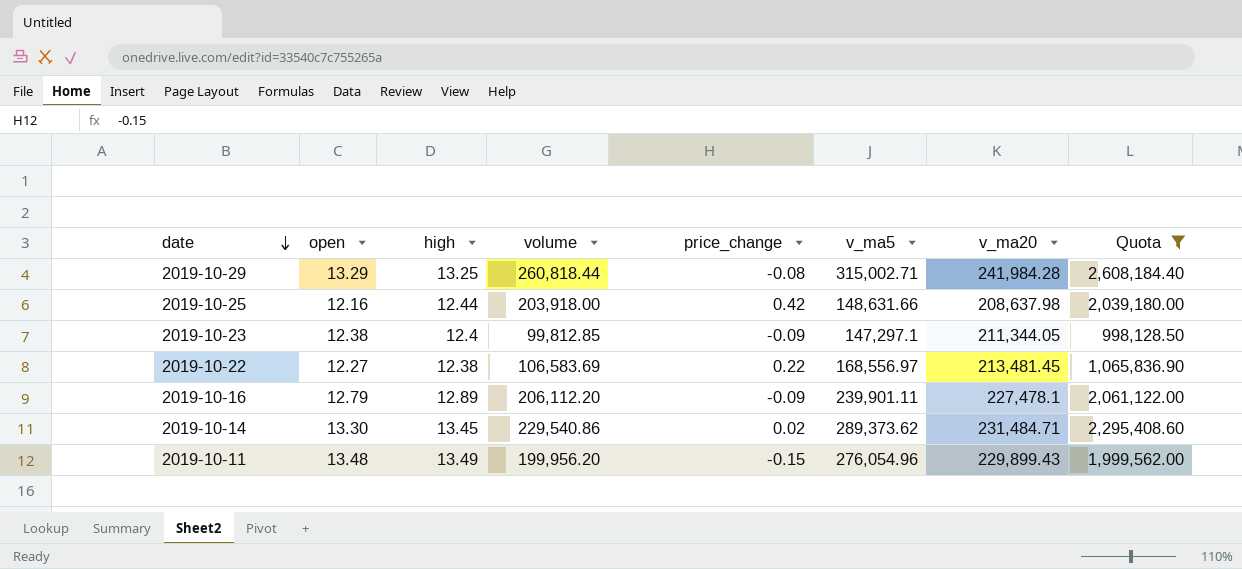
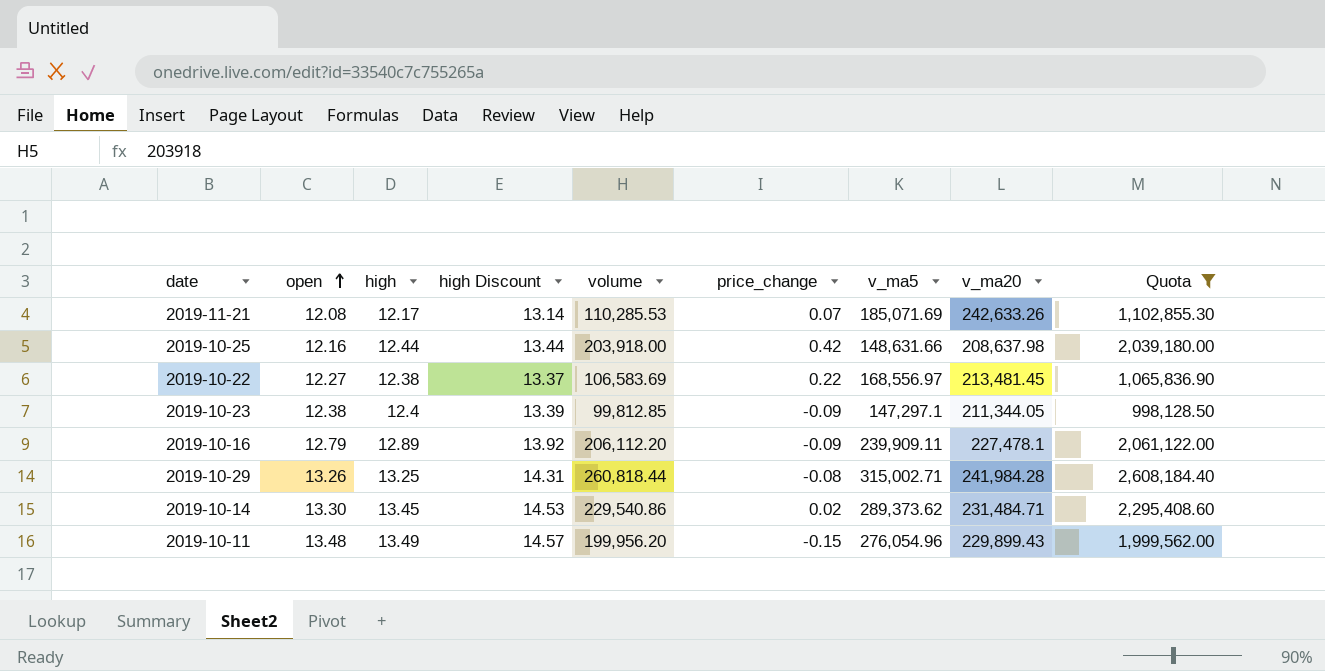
row order: date descending -> open ascending
column high Discount | formula: none -> [high] * 1.08
row 2019-11-21: none -> 12.08 | 12.17 | 13.14 | 110,285.53 | 0.07 | 185,071.69 | 242,633.26 | 1,102,855.30
2019-10-16 | v_ma5: 239,901.11 -> 239,909.11
2019-10-29 | open: 13.29 -> 13.26

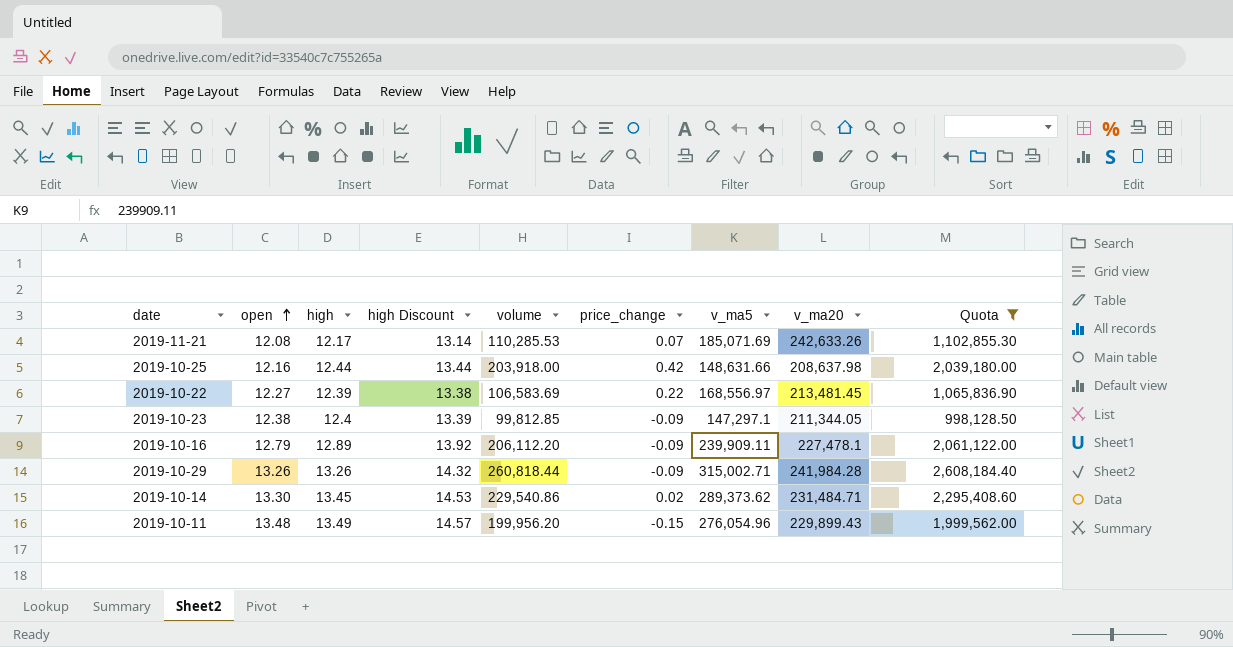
2019-10-22 | high: 12.38 -> 12.39
2019-10-22 | high Discount: 13.37 -> 13.38
2019-10-29 | high: 13.25 -> 13.26
2019-10-29 | high Discount: 14.31 -> 14.32
2019-10-29 | price_change: -0.08 -> -0.09

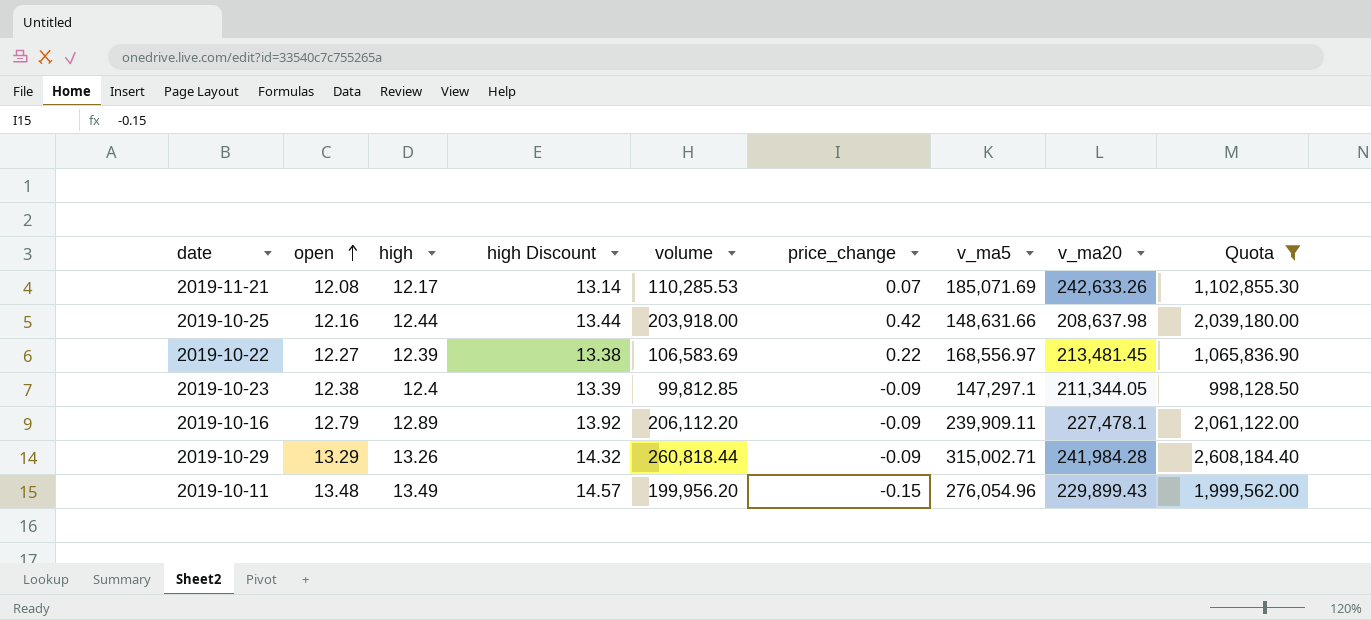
row 2019-10-14: 13.30 | 13.45 | 14.53 | 229,540.86 | 0.02 | 289,373.62 | 231,484.71 | 2,295,408.60 -> none
2019-10-29 | open: 13.26 -> 13.29

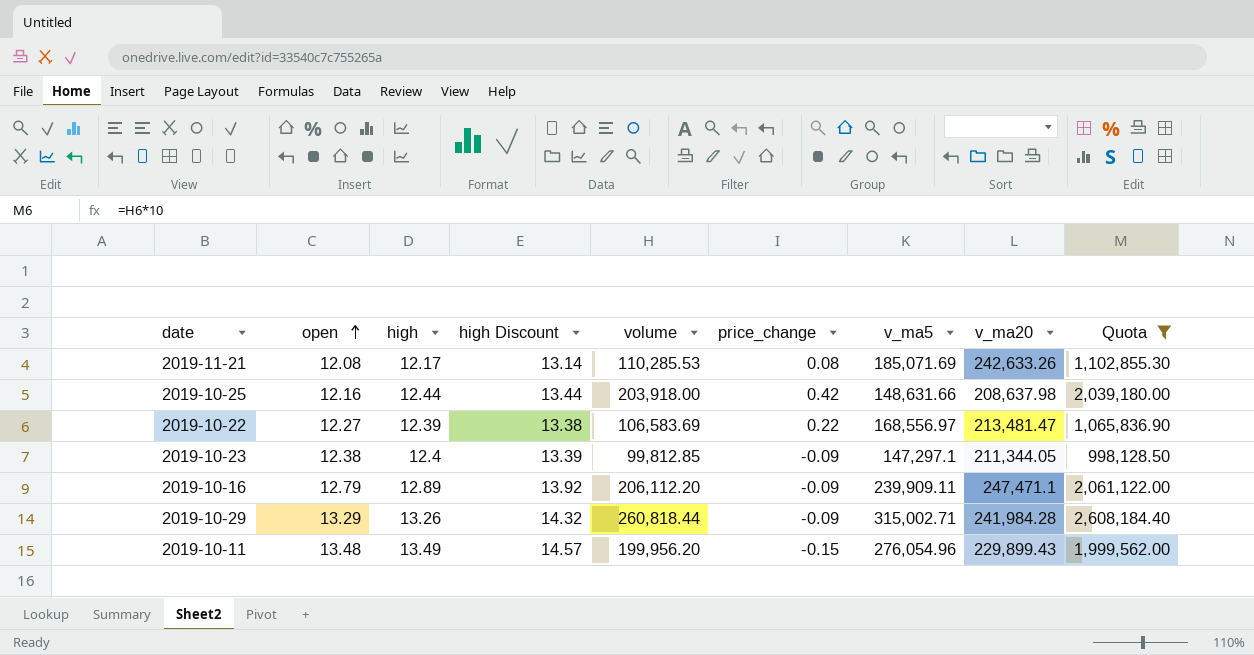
2019-11-21 | price_change: 0.07 -> 0.08
2019-10-22 | v_ma20: 213,481.45 -> 213,481.47
2019-10-16 | v_ma20: 227,478.1 -> 247,471.1

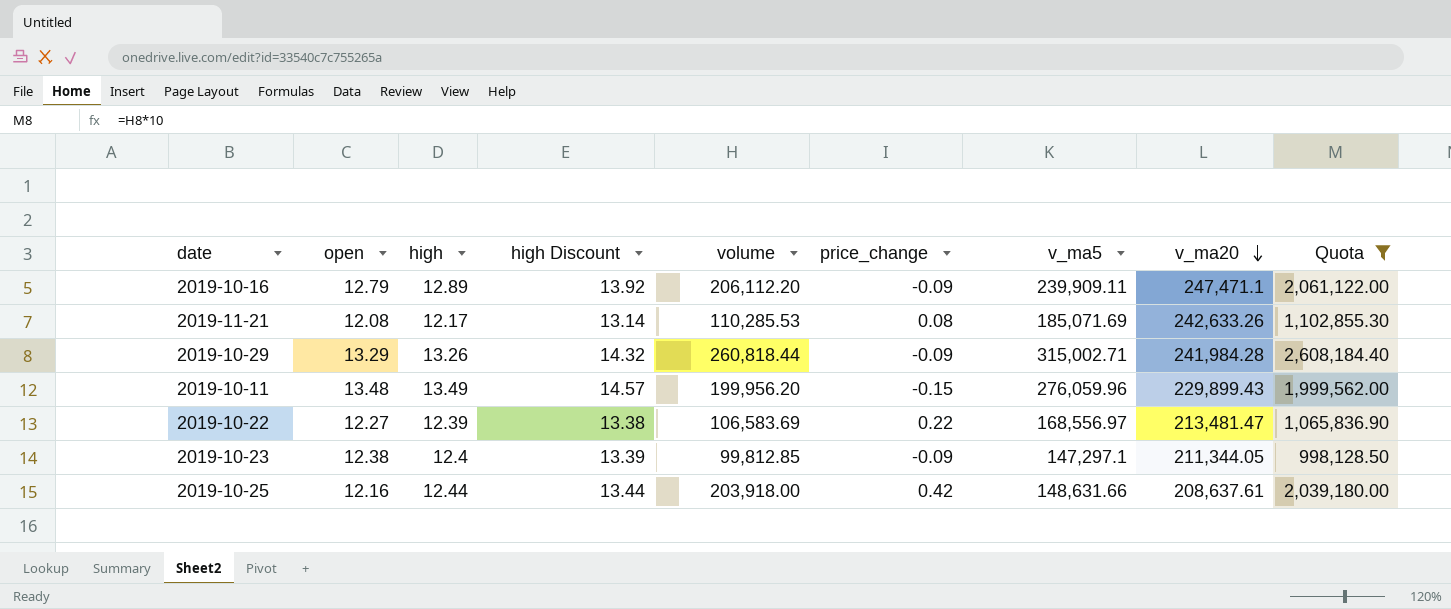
row order: open ascending -> v_ma20 descending
2019-10-11 | v_ma5: 276,054.96 -> 276,059.96
2019-10-25 | v_ma20: 208,637.98 -> 208,637.61

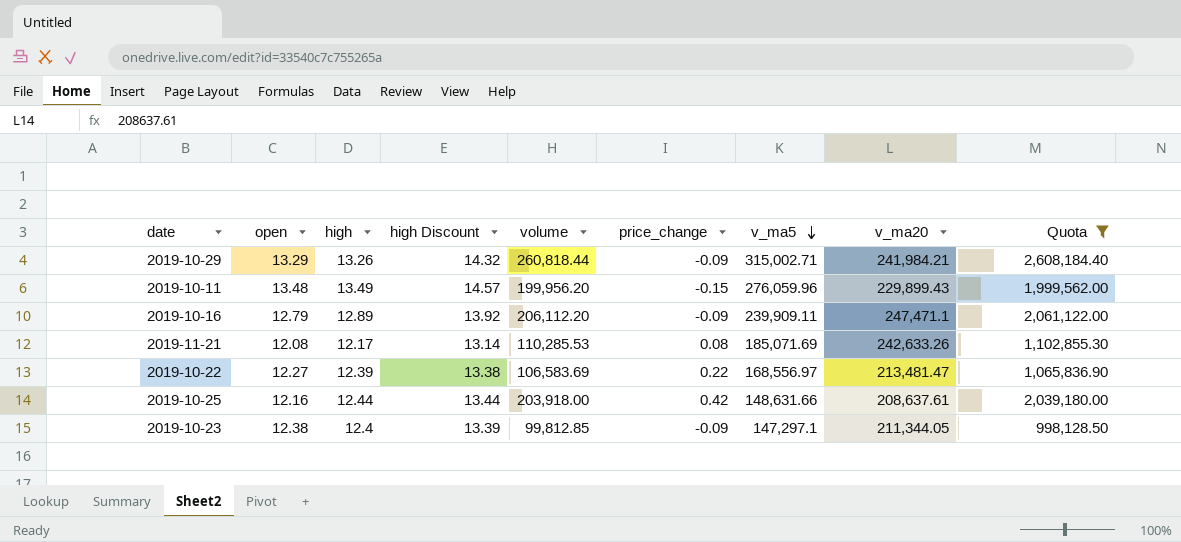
row order: v_ma20 descending -> v_ma5 descending
2019-10-29 | v_ma20: 241,984.28 -> 241,984.21

